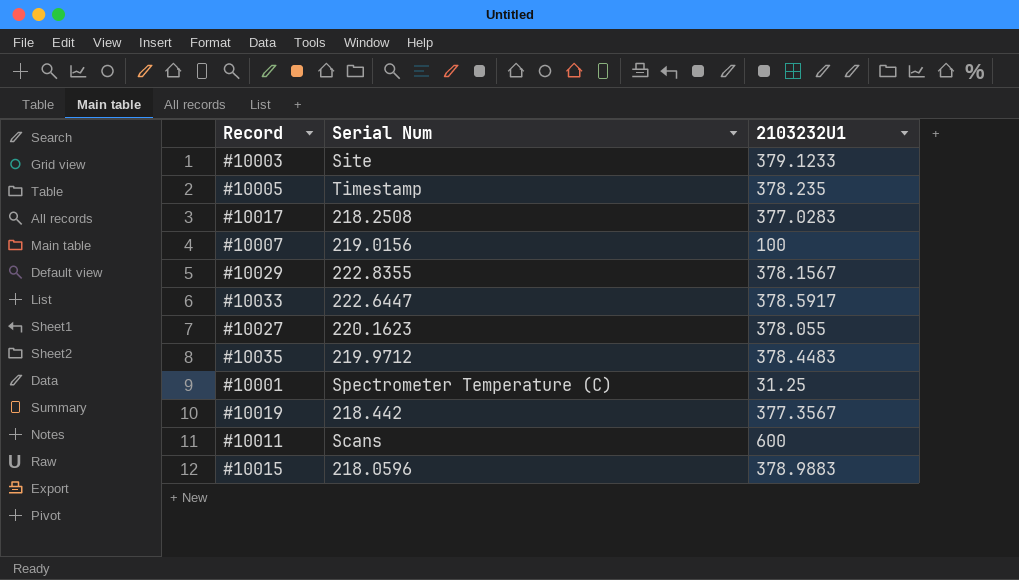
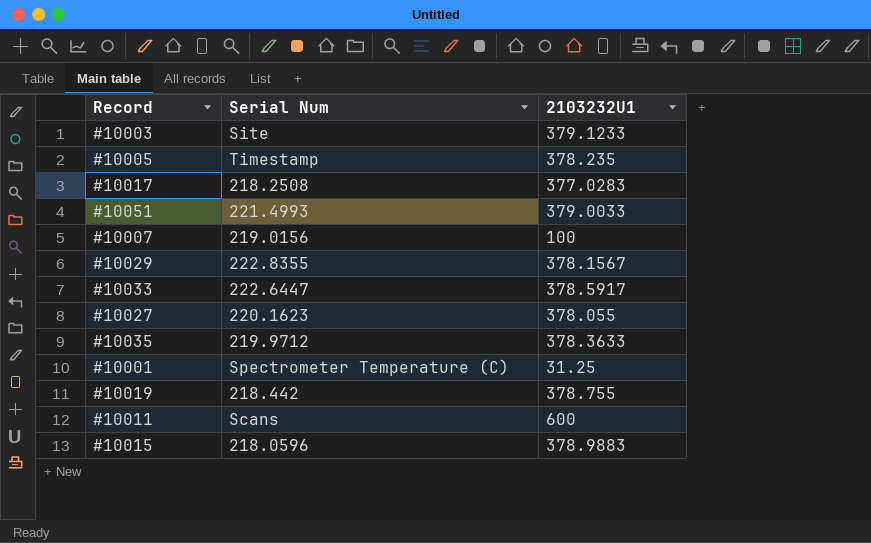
row #10051: none -> 221.4993 | 379.0033
#10035 | 2103232U1: 378.4483 -> 378.3633
#10019 | 2103232U1: 377.3567 -> 378.755

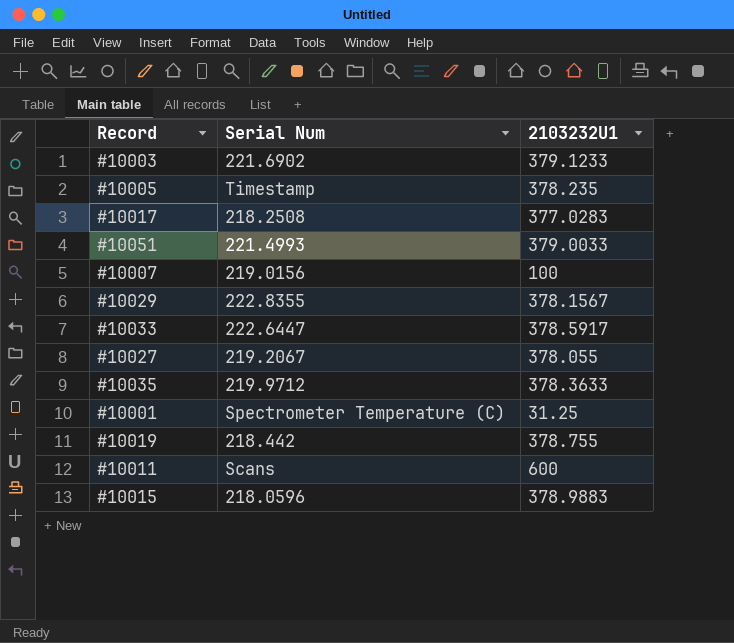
#10003 | Serial Num: Site -> 221.6902
#10027 | Serial Num: 220.1623 -> 219.2067

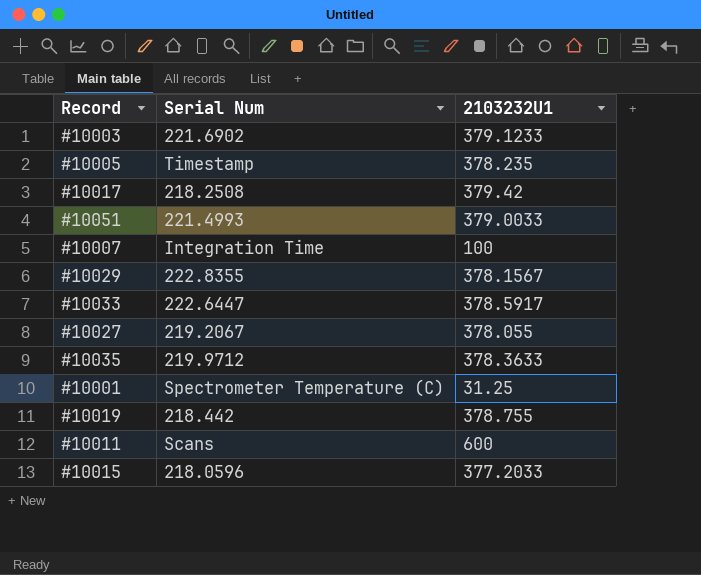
#10017 | 2103232U1: 377.0283 -> 379.42
#10007 | Serial Num: 219.0156 -> Integration Time
#10015 | 2103232U1: 378.9883 -> 377.2033

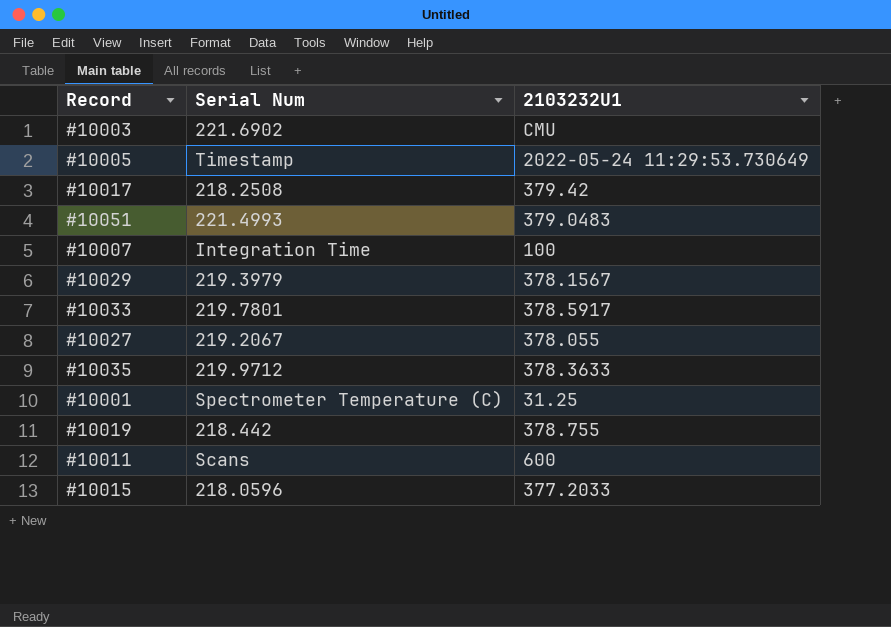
#10003 | 2103232U1: 379.1233 -> CMU
#10005 | 2103232U1: 378.235 -> 2022-05-24 11:29:53.730649
#10051 | 2103232U1: 379.0033 -> 379.0483
#10029 | Serial Num: 222.8355 -> 219.3979
#10033 | Serial Num: 222.6447 -> 219.7801

